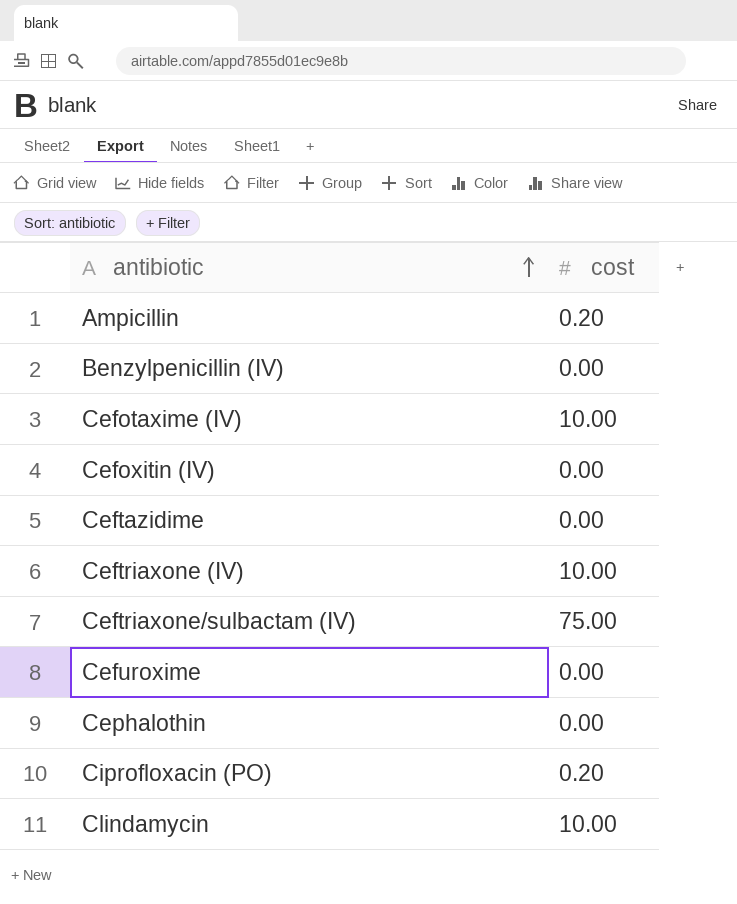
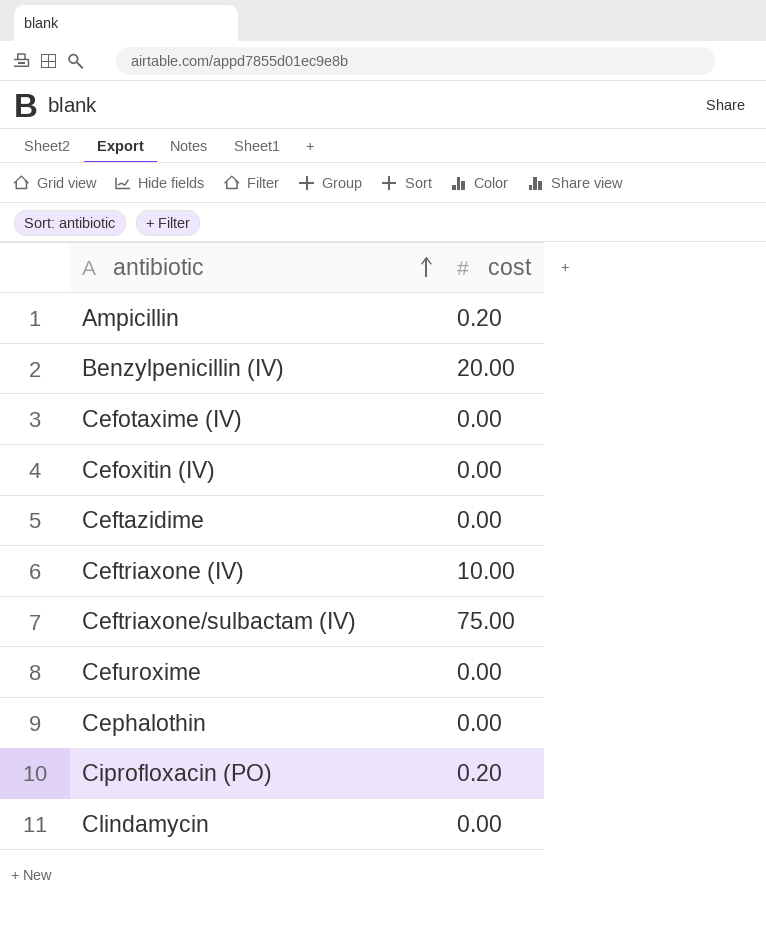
Benzylpenicillin (IV) | cost: 0.00 -> 20.00
Cefotaxime (IV) | cost: 10.00 -> 0.00
Clindamycin | cost: 10.00 -> 0.00

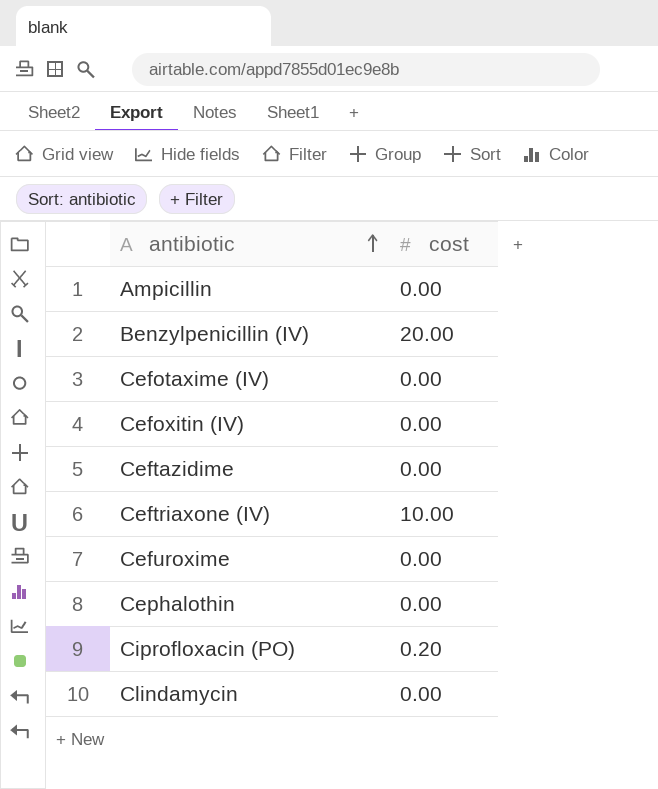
row Ceftriaxone/sulbactam (IV): 75.00 -> none
Ampicillin | cost: 0.20 -> 0.00

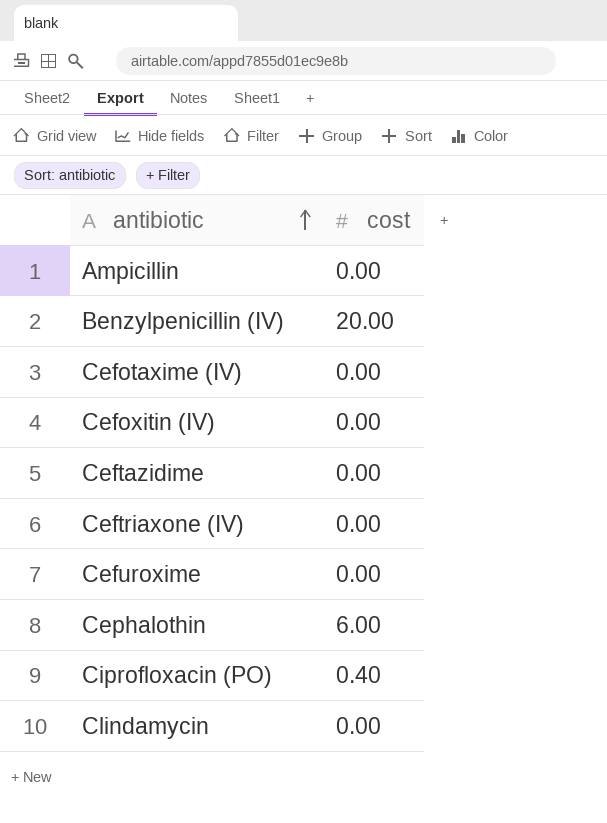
Ceftriaxone (IV) | cost: 10.00 -> 0.00
Cephalothin | cost: 0.00 -> 6.00
Ciprofloxacin (PO) | cost: 0.20 -> 0.40

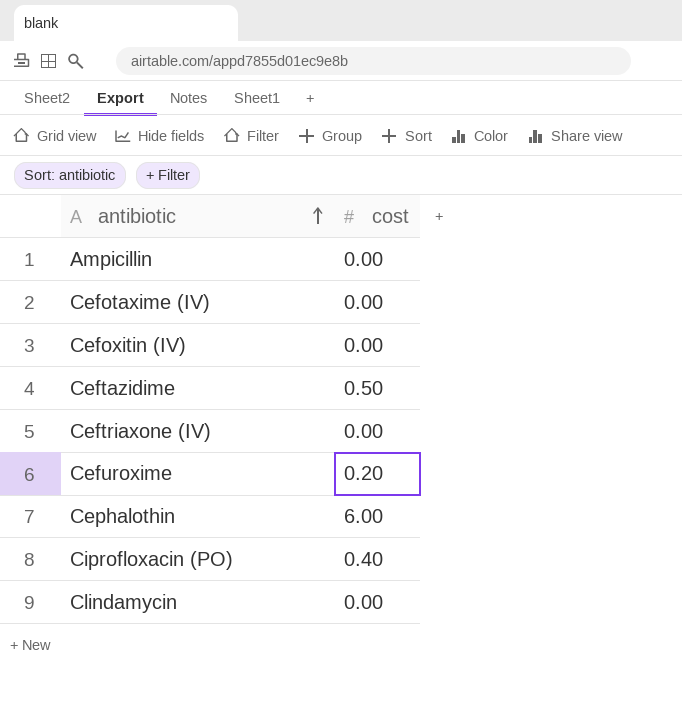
row Benzylpenicillin (IV): 20.00 -> none
Ceftazidime | cost: 0.00 -> 0.50
Cefuroxime | cost: 0.00 -> 0.20

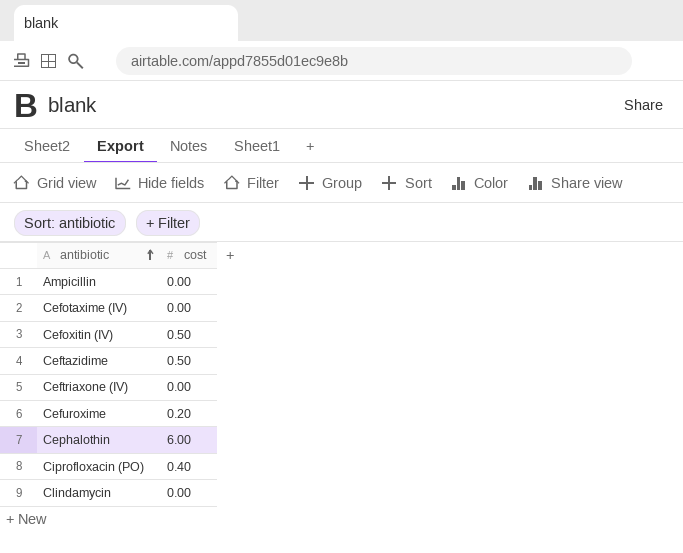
Cefoxitin (IV) | cost: 0.00 -> 0.50

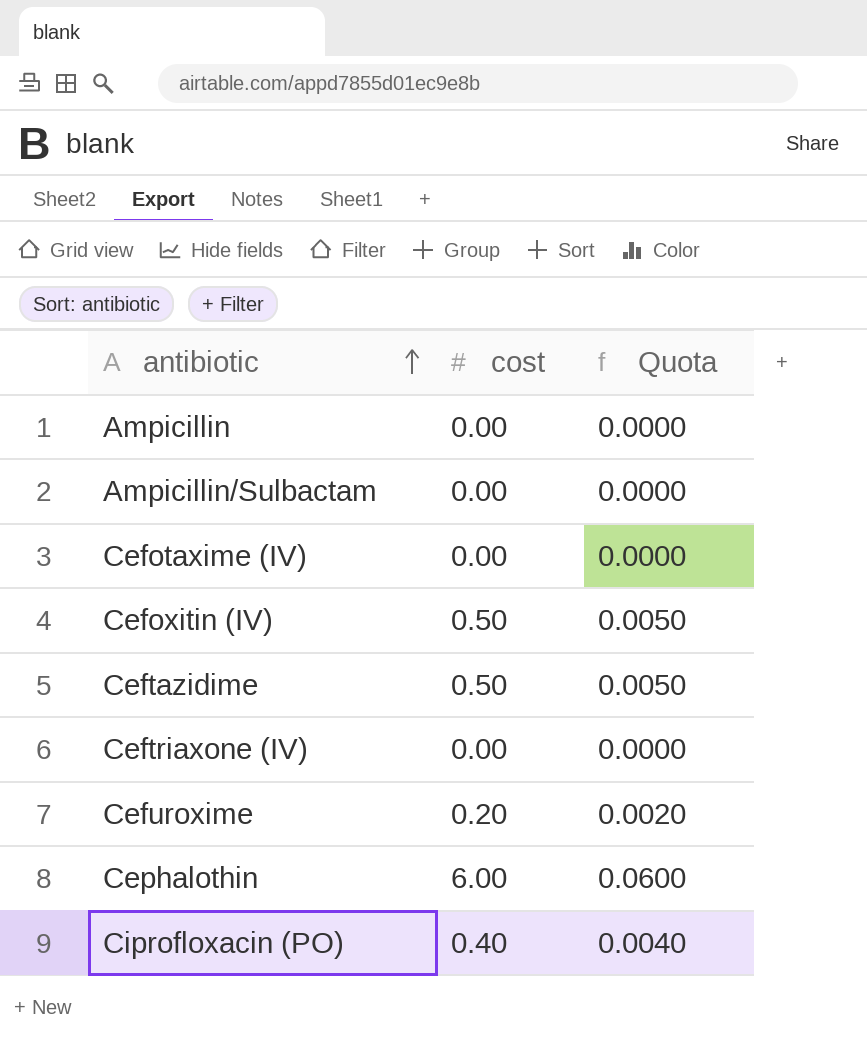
column Quota | formula: none -> [cost] * 0.01
row Clindamycin: 0.00 -> none
row Ampicillin/Sulbactam: none -> 0.00 | 0.0000

